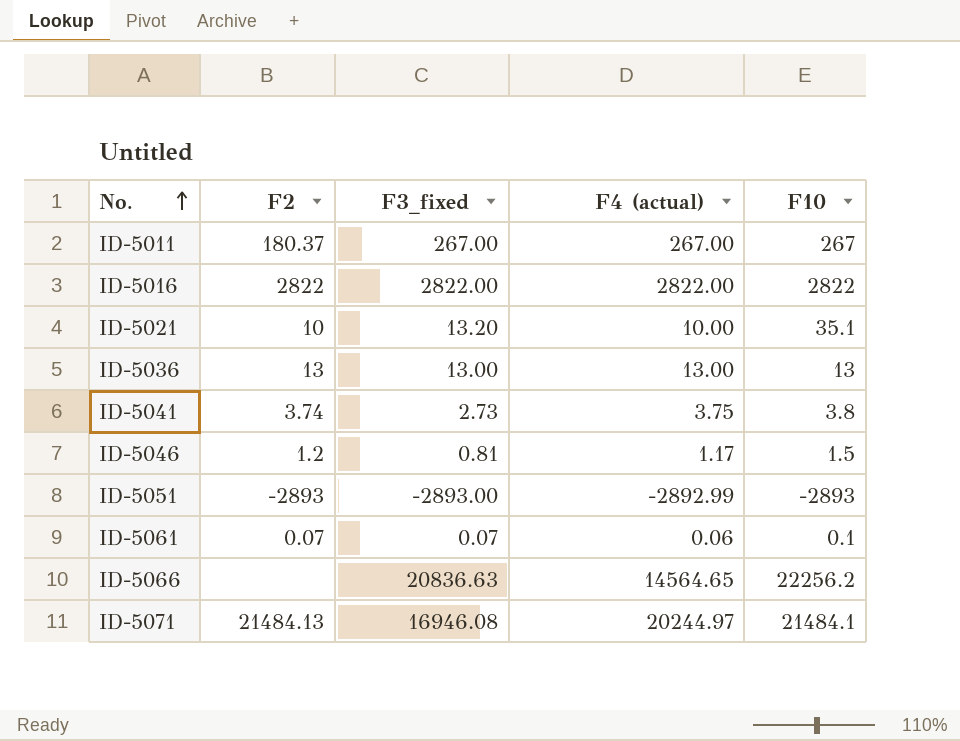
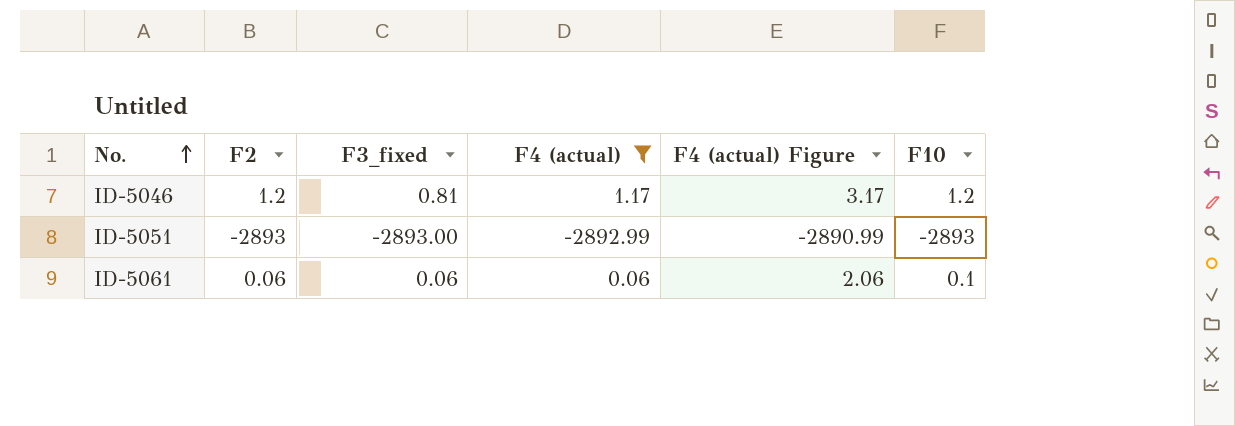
filter: none -> F4 (actual) <= 1.17
column F4 (actual) Figure | formula: none -> [F4 (actual)] + 2
ID-5046 | F10: 1.5 -> 1.2
ID-5061 | F2: 0.07 -> 0.06
ID-5061 | F3_fixed: 0.07 -> 0.06

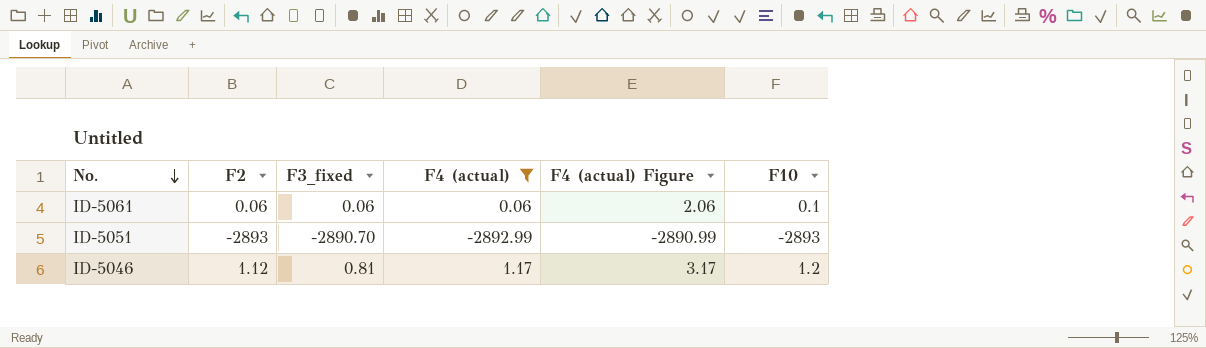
row order: No. ascending -> No. descending
ID-5051 | F3_fixed: -2893.00 -> -2890.70
ID-5046 | F2: 1.2 -> 1.12

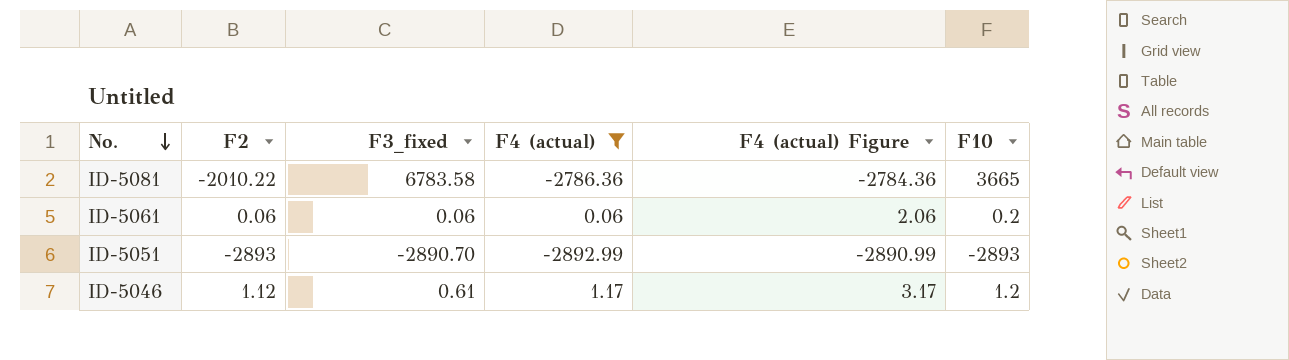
row ID-5081: none -> -2010.22 | 6783.58 | -2786.36 | -2784.36 | 3665
ID-5061 | F10: 0.1 -> 0.2
ID-5046 | F3_fixed: 0.81 -> 0.61

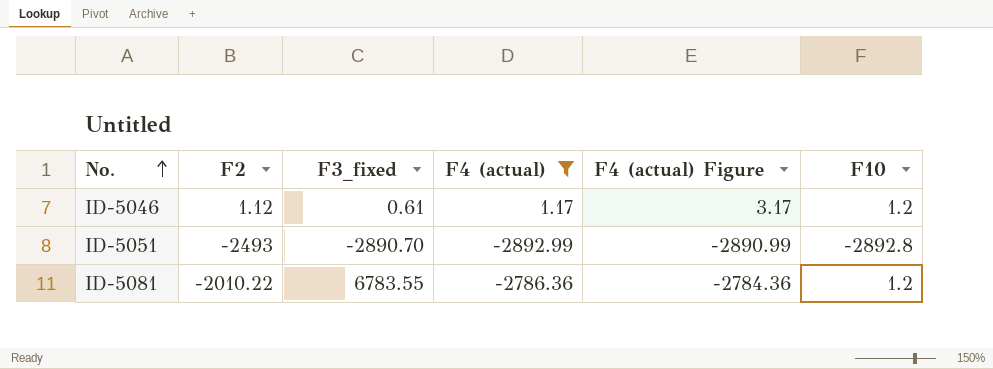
row order: No. descending -> No. ascending
row ID-5061: 0.06 | 0.06 | 0.06 | 2.06 | 0.2 -> none
ID-5051 | F2: -2893 -> -2493
ID-5051 | F10: -2893 -> -2892.8
ID-5081 | F3_fixed: 6783.58 -> 6783.55
ID-5081 | F10: 3665 -> 1.2

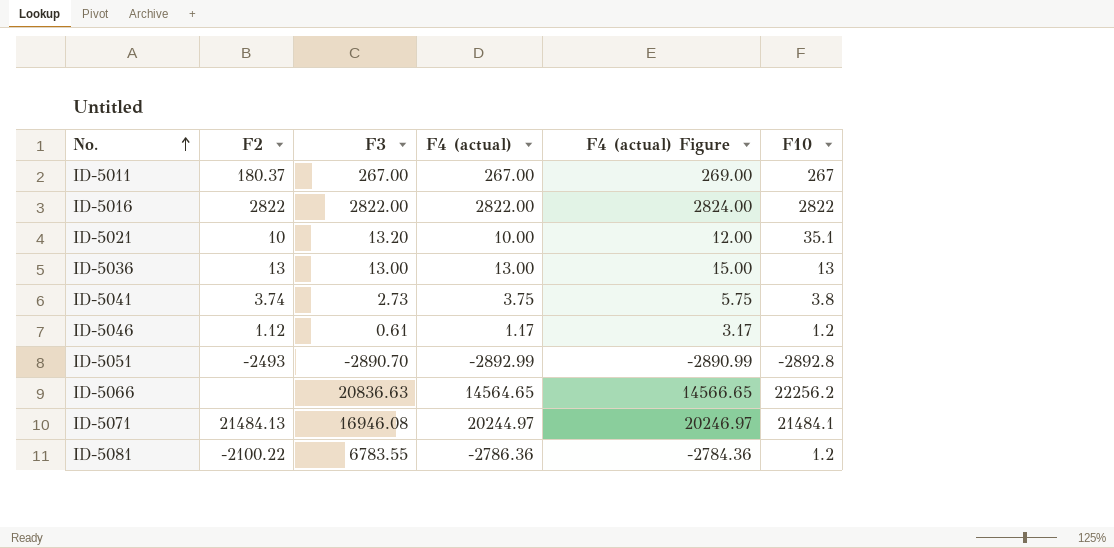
filter: F4 (actual) <= 1.17 -> none
column name: F3_fixed -> F3
ID-5081 | F2: -2010.22 -> -2100.22

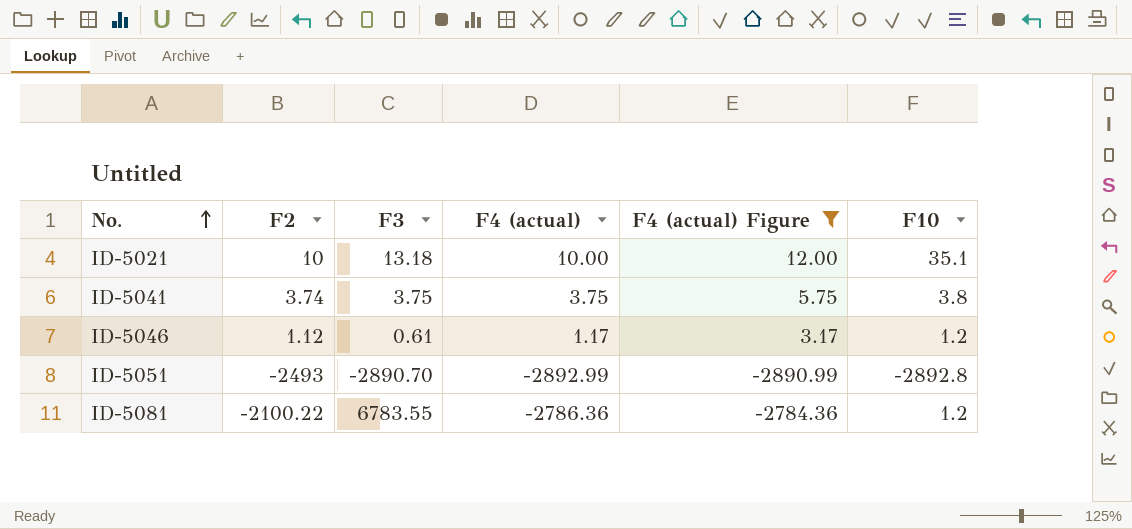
filter: none -> F4 (actual) Figure <= 12.00
ID-5021 | F3: 13.20 -> 13.18
ID-5041 | F3: 2.73 -> 3.75

